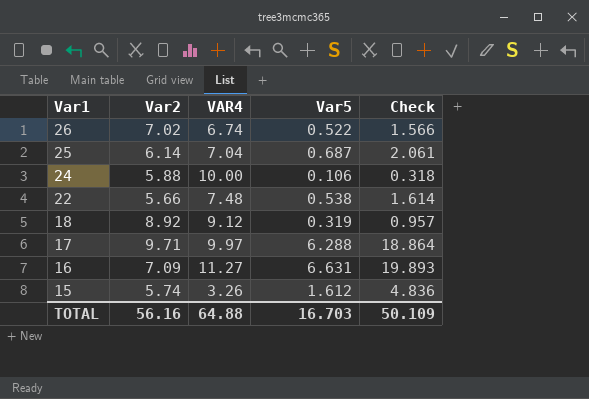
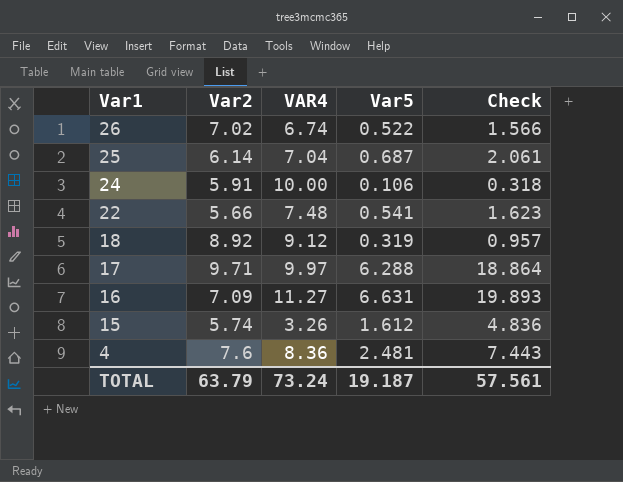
24 | Var2: 5.88 -> 5.91
22 | Var5: 0.538 -> 0.541
22 | Check: 1.614 -> 1.623
row 4: none -> 7.6 | 8.36 | 2.481 | 7.443
TOTAL | Var2: 56.16 -> 63.79
TOTAL | VAR4: 64.88 -> 73.24
TOTAL | Var5: 16.703 -> 19.187
TOTAL | Check: 50.109 -> 57.561

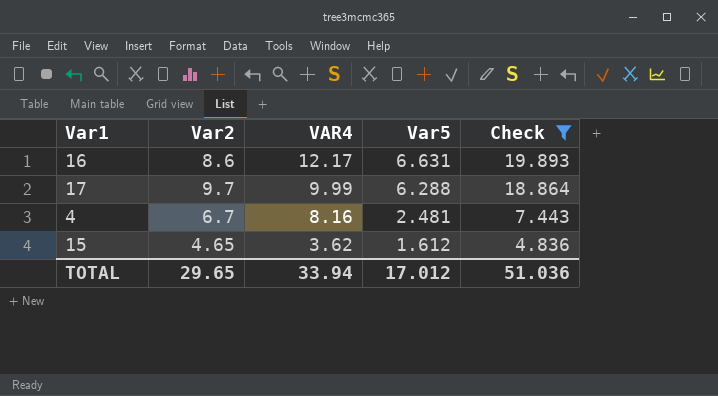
filter: none -> Check >= 4.836
row order: Var1 descending -> VAR4 descending
16 | Var2: 7.09 -> 8.6
16 | VAR4: 11.27 -> 12.17
17 | Var2: 9.71 -> 9.7
17 | VAR4: 9.97 -> 9.99
4 | Var2: 7.6 -> 6.7
4 | VAR4: 8.36 -> 8.16
15 | Var2: 5.74 -> 4.65
15 | VAR4: 3.26 -> 3.62
TOTAL | Var2: 63.79 -> 29.65
TOTAL | VAR4: 73.24 -> 33.94
TOTAL | Var5: 19.187 -> 17.012
TOTAL | Check: 57.561 -> 51.036

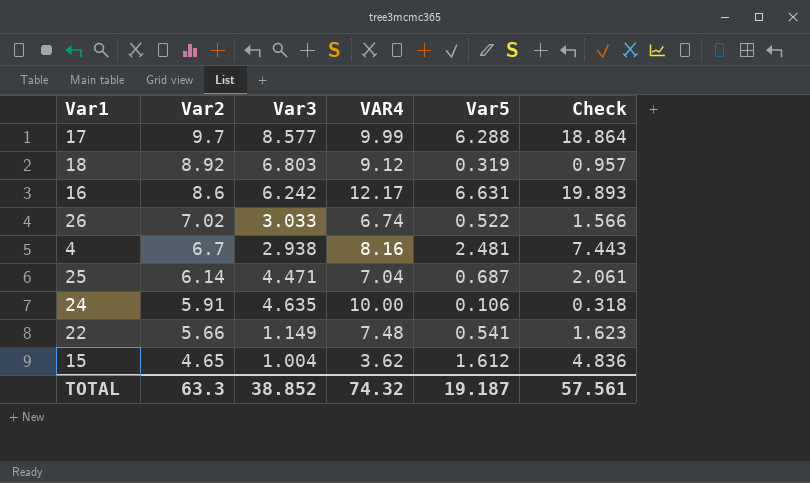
filter: Check >= 4.836 -> none
row order: VAR4 descending -> Var2 descending
column Var3 | position: none -> 3
TOTAL | Var2: 29.65 -> 63.3
TOTAL | VAR4: 33.94 -> 74.32
TOTAL | Var5: 17.012 -> 19.187
TOTAL | Check: 51.036 -> 57.561

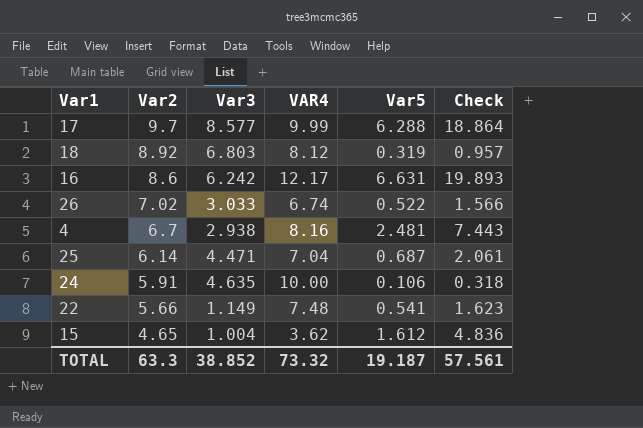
18 | VAR4: 9.12 -> 8.12
TOTAL | VAR4: 74.32 -> 73.32

